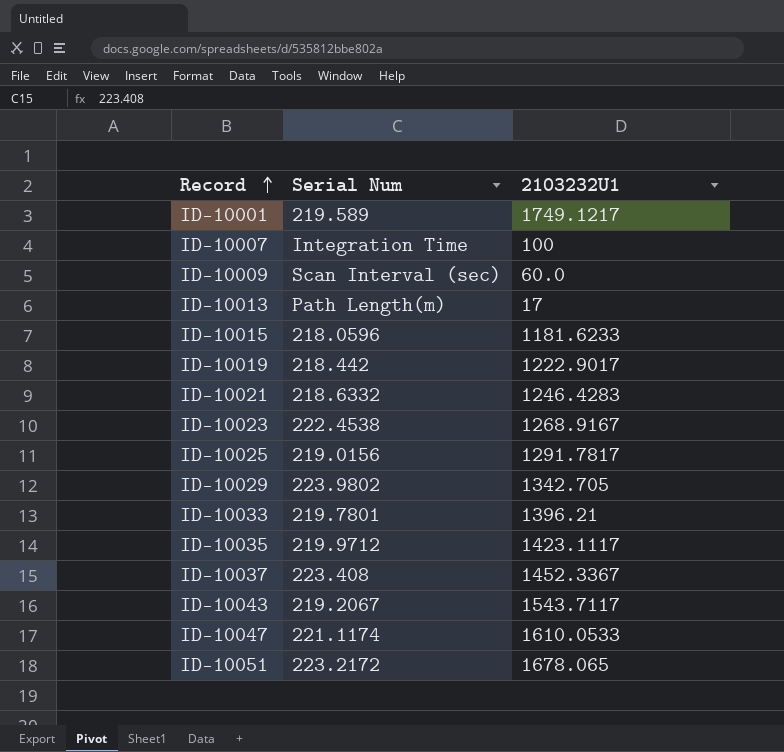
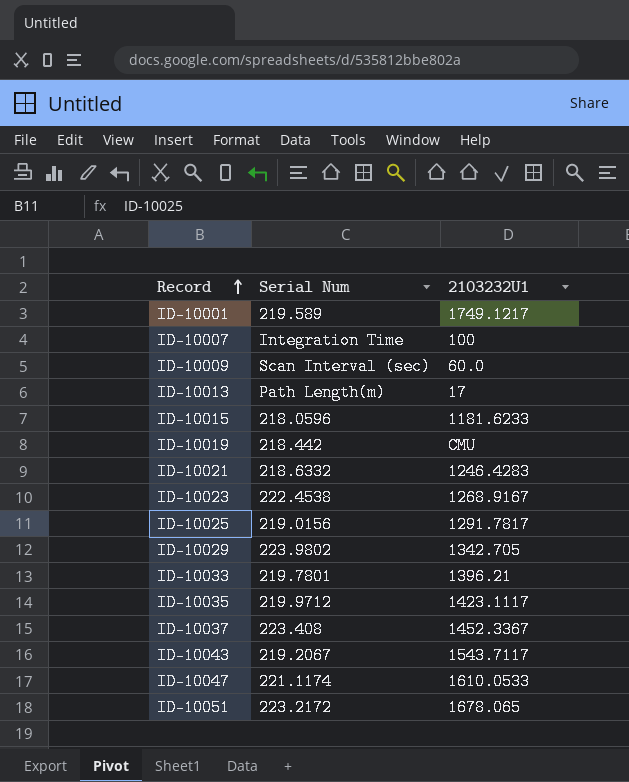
ID-10019 | 2103232U1: 1222.9017 -> CMU

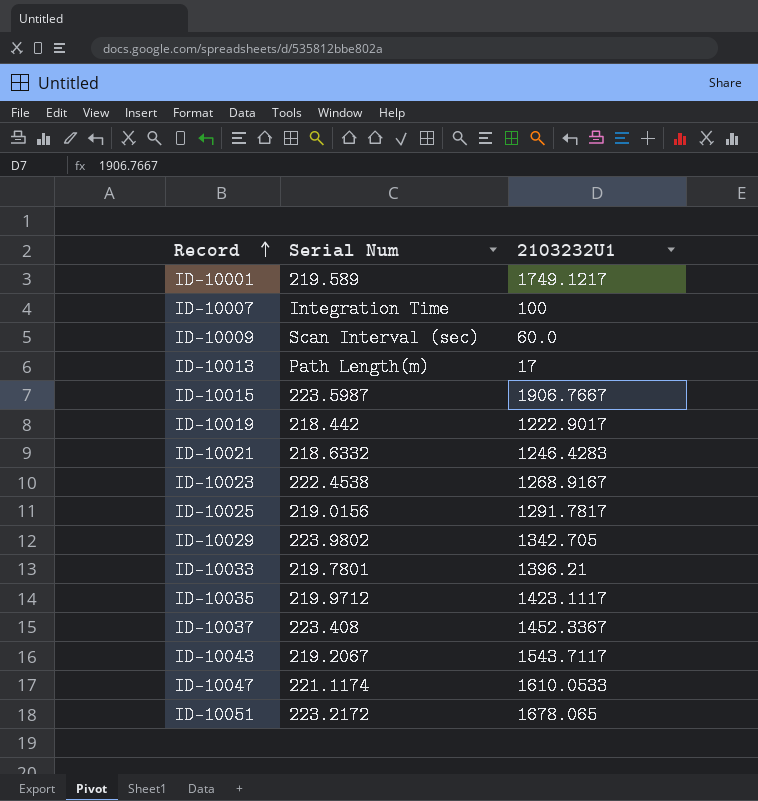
ID-10015 | Serial Num: 218.0596 -> 223.5987
ID-10015 | 2103232U1: 1181.6233 -> 1906.7667
ID-10019 | 2103232U1: CMU -> 1222.9017

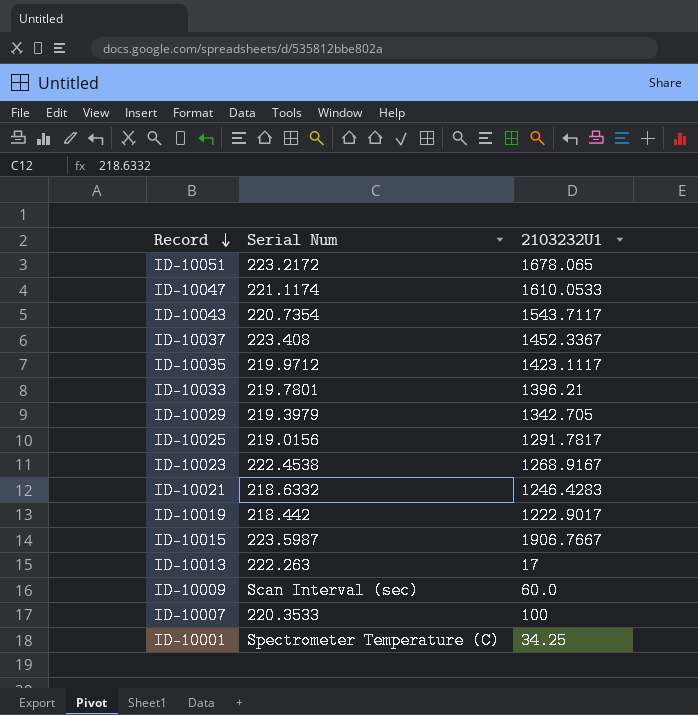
row order: Record ascending -> Record descending
ID-10043 | Serial Num: 219.2067 -> 220.7354
ID-10029 | Serial Num: 223.9802 -> 219.3979
ID-10013 | Serial Num: Path Length(m) -> 222.263
ID-10007 | Serial Num: Integration Time -> 220.3533
ID-10001 | Serial Num: 219.589 -> Spectrometer Temperature (C)
ID-10001 | 2103232U1: 1749.1217 -> 34.25

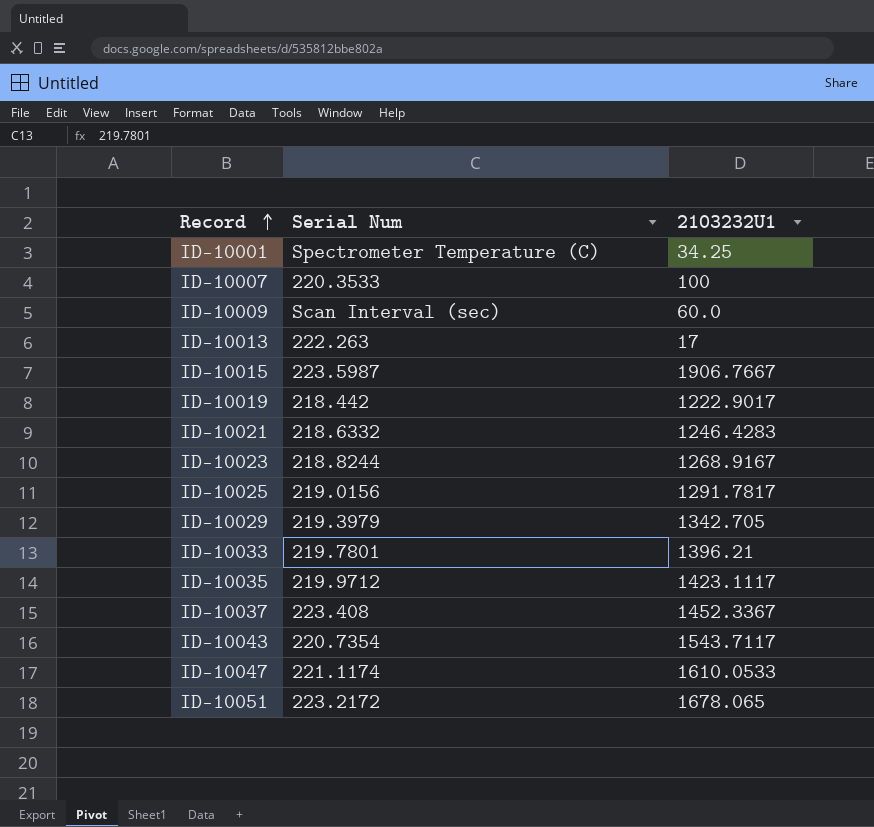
row order: Record descending -> Record ascending
ID-10023 | Serial Num: 222.4538 -> 218.8244

